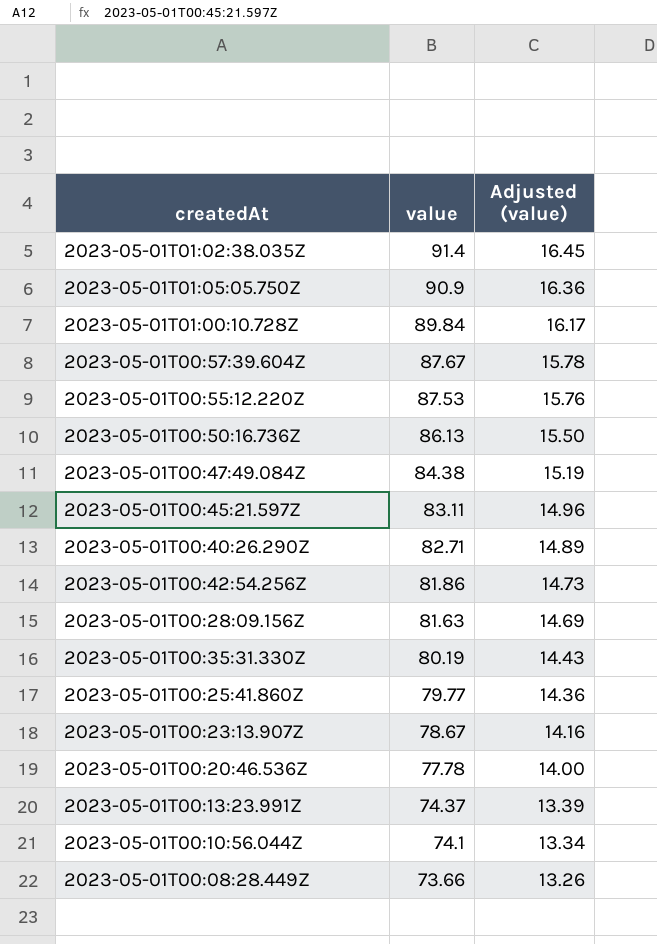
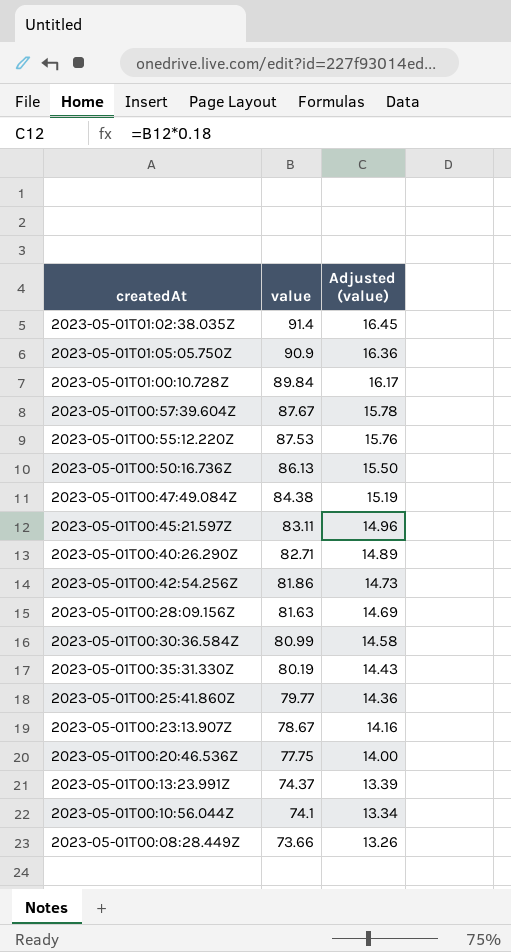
row 2023-05-01T00:30:36.584Z: none -> 80.99 | 14.58
2023-05-01T00:20:46.536Z | value: 77.78 -> 77.75

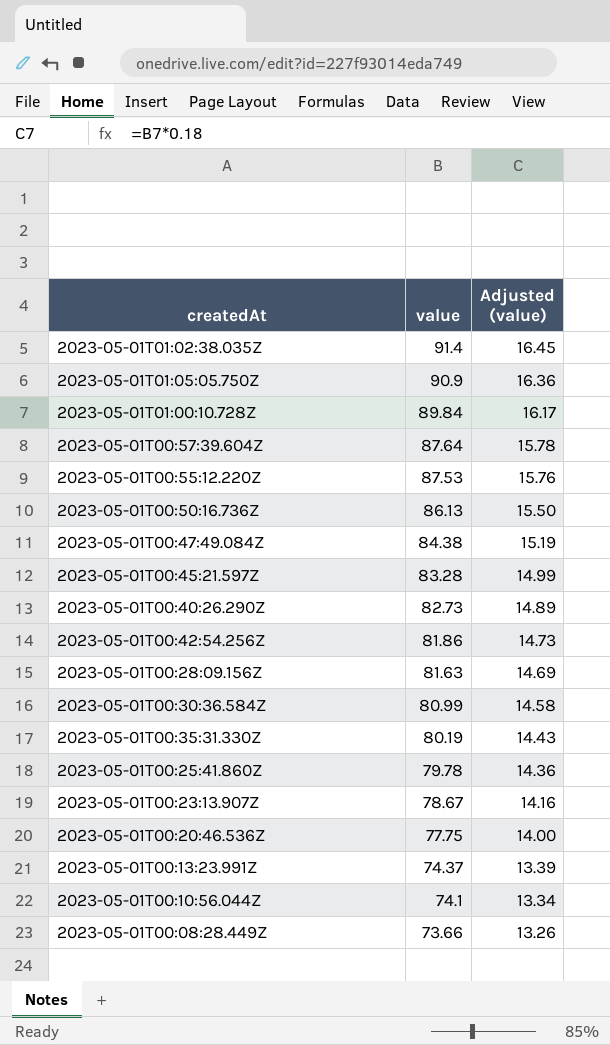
2023-05-01T00:57:39.604Z | value: 87.67 -> 87.64
2023-05-01T00:45:21.597Z | value: 83.11 -> 83.28
2023-05-01T00:45:21.597Z | Adjusted (value): 14.96 -> 14.99
2023-05-01T00:40:26.290Z | value: 82.71 -> 82.73
2023-05-01T00:25:41.860Z | value: 79.77 -> 79.78

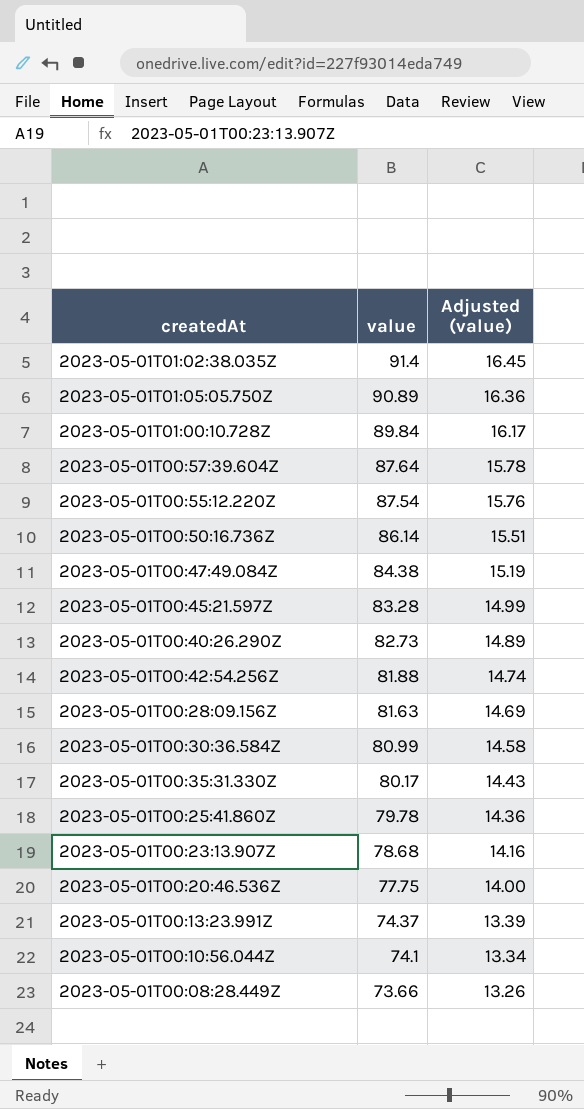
2023-05-01T01:05:05.750Z | value: 90.9 -> 90.89
2023-05-01T00:55:12.220Z | value: 87.53 -> 87.54
2023-05-01T00:50:16.736Z | value: 86.13 -> 86.14
2023-05-01T00:50:16.736Z | Adjusted (value): 15.50 -> 15.51
2023-05-01T00:42:54.256Z | value: 81.86 -> 81.88
2023-05-01T00:42:54.256Z | Adjusted (value): 14.73 -> 14.74
2023-05-01T00:35:31.330Z | value: 80.19 -> 80.17
2023-05-01T00:23:13.907Z | value: 78.67 -> 78.68

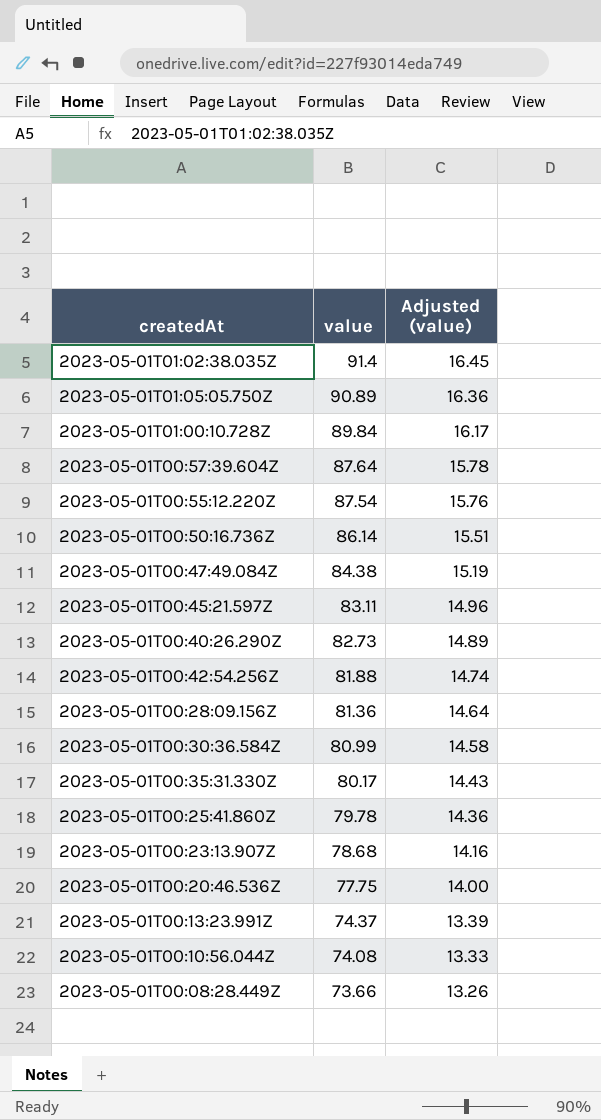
2023-05-01T00:45:21.597Z | value: 83.28 -> 83.11
2023-05-01T00:45:21.597Z | Adjusted (value): 14.99 -> 14.96
2023-05-01T00:28:09.156Z | value: 81.63 -> 81.36
2023-05-01T00:28:09.156Z | Adjusted (value): 14.69 -> 14.64
2023-05-01T00:10:56.044Z | value: 74.1 -> 74.08
2023-05-01T00:10:56.044Z | Adjusted (value): 13.34 -> 13.33

